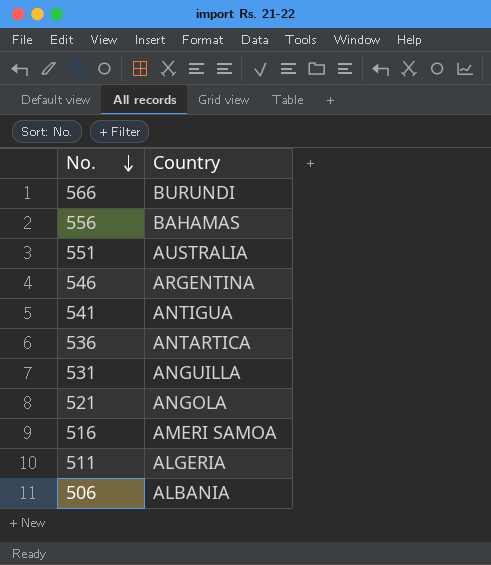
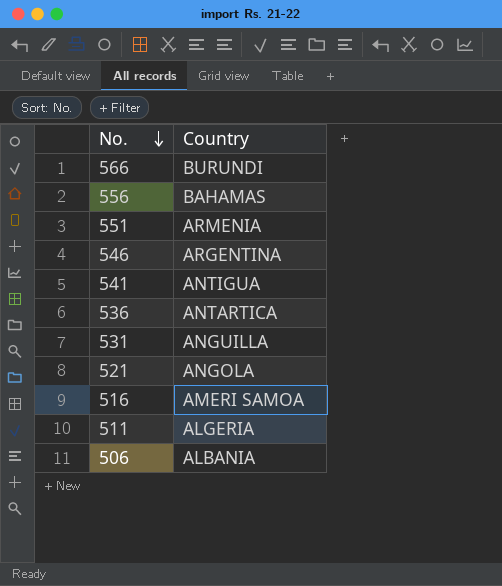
551 | Country: AUSTRALIA -> ARMENIA

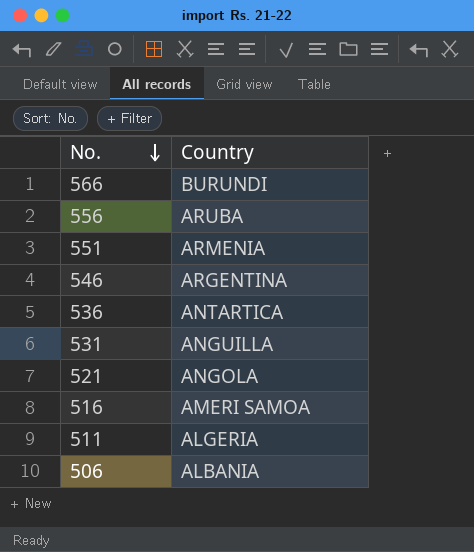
row 541: ANTIGUA -> none
556 | Country: BAHAMAS -> ARUBA

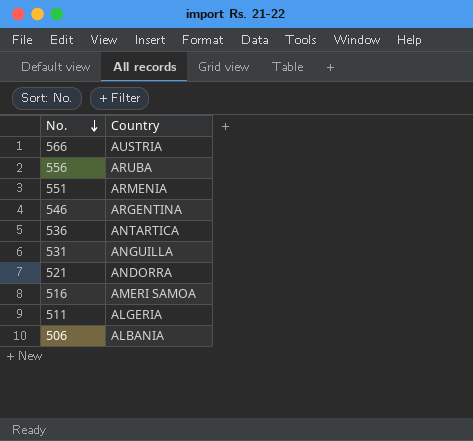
566 | Country: BURUNDI -> AUSTRIA
521 | Country: ANGOLA -> ANDORRA

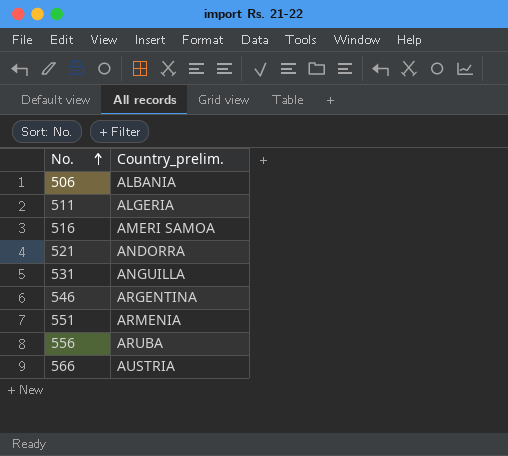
row order: No. descending -> No. ascending
column name: Country -> Country_prelim.
row 536: ANTARTICA -> none

